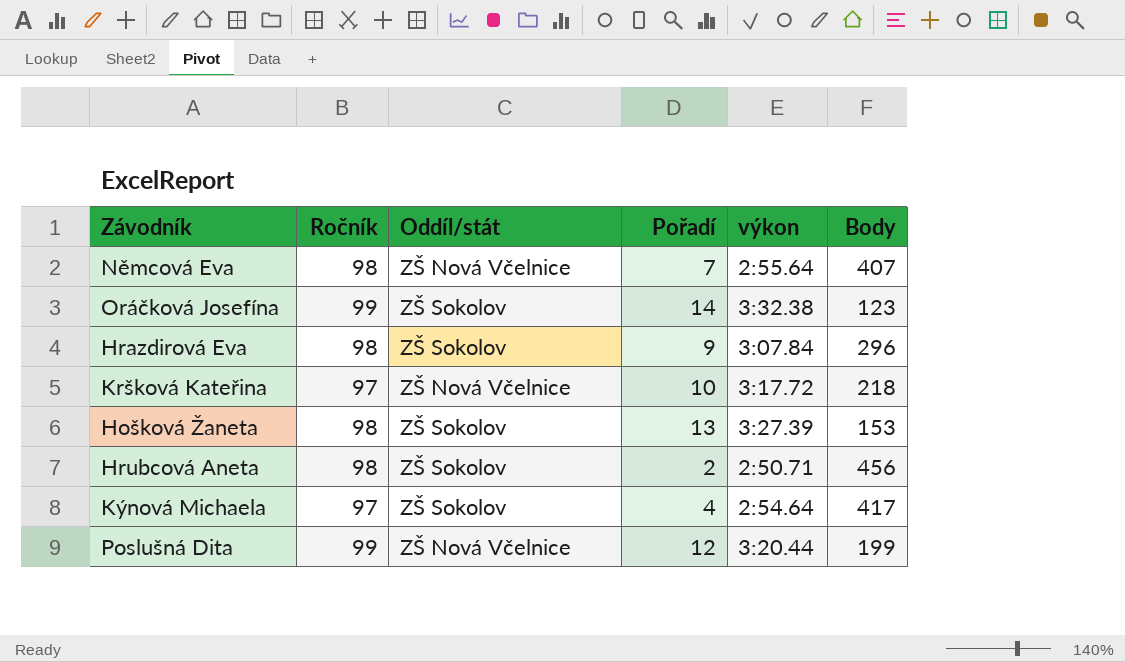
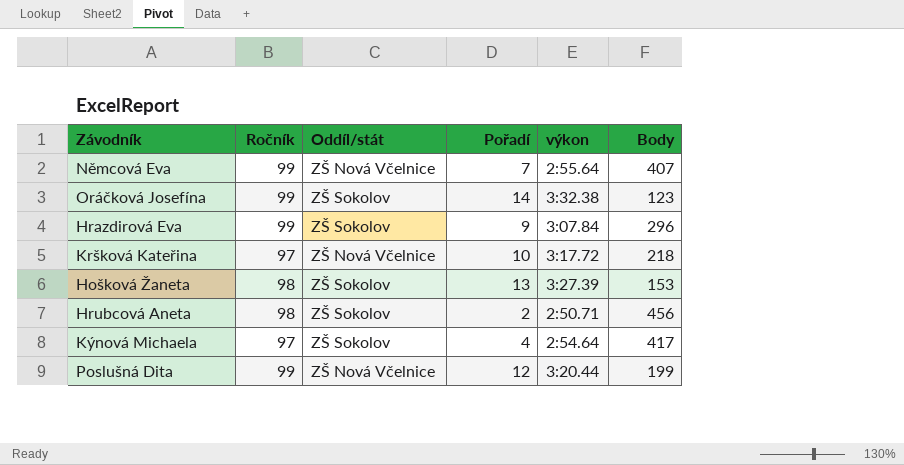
Němcová Eva | Ročník: 98 -> 99
Hrazdirová Eva | Ročník: 98 -> 99

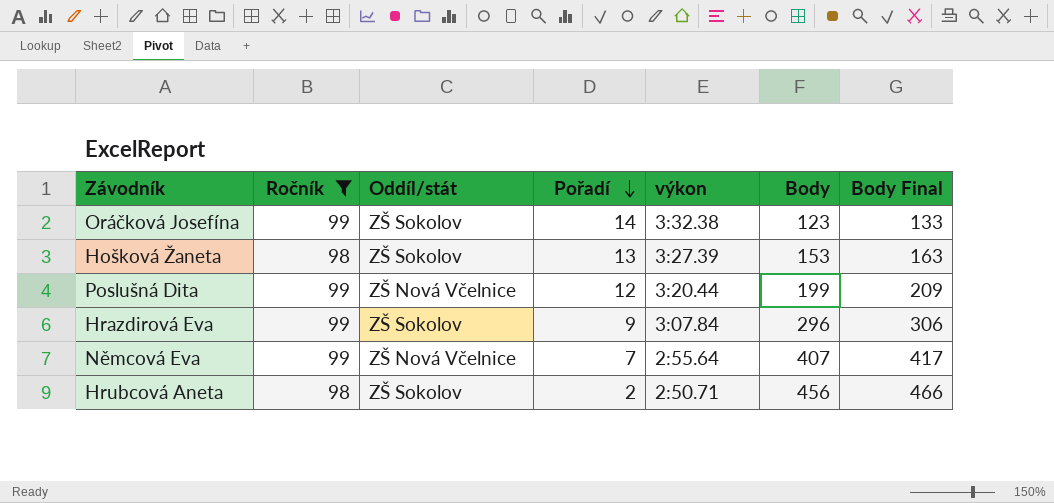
filter: none -> Ročník != 97
row order: none -> Pořadí descending
column Body Final | formula: none -> [Body] + 10

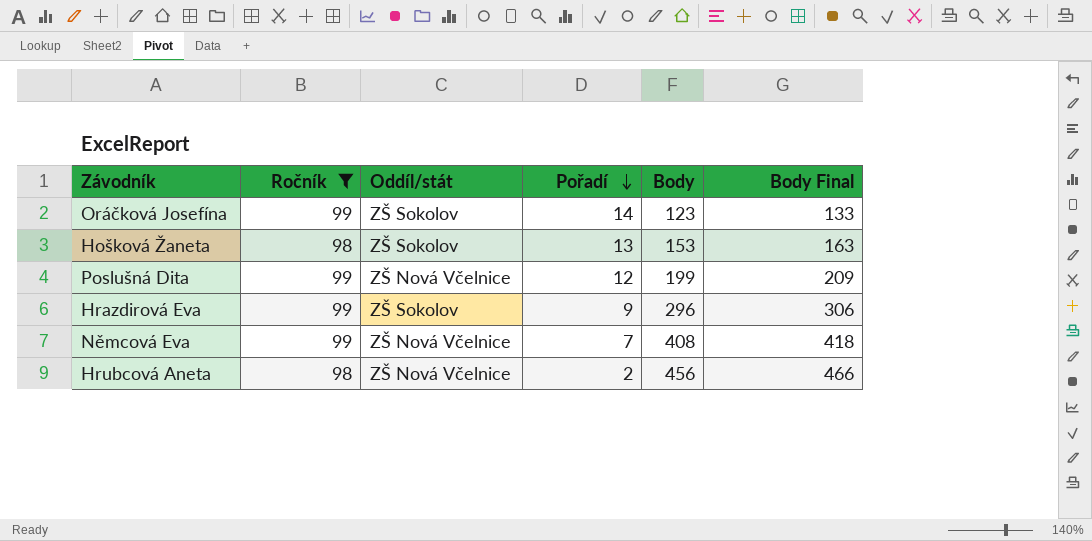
column výkon | position: 5 -> none
Němcová Eva | Body: 407 -> 408
Němcová Eva | Body Final: 417 -> 418
Hrubcová Aneta | Oddíl/stát: ZŠ Sokolov -> ZŠ Nová Včelnice

